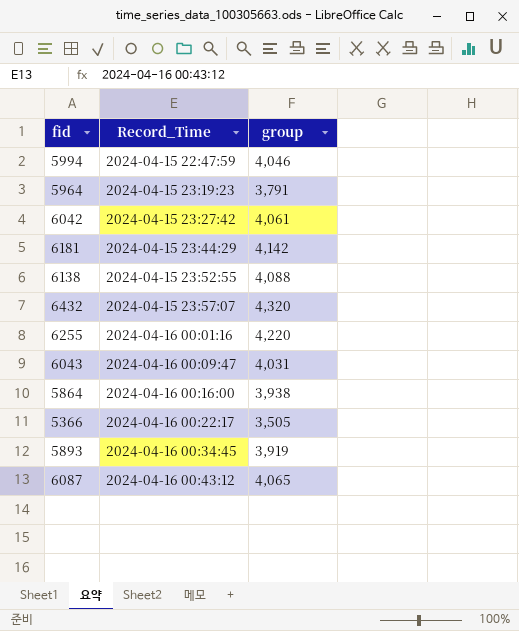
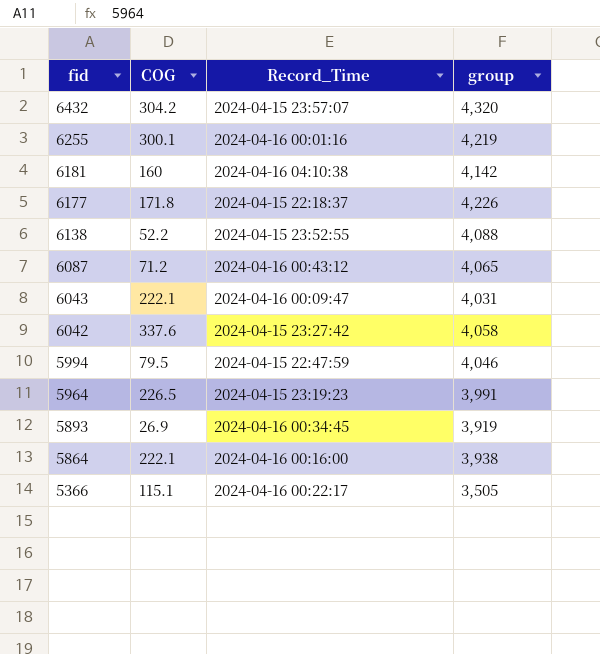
row order: Record_Time ascending -> fid descending
column COG | position: none -> 2
6255 | group: 4,220 -> 4,219
6181 | Record_Time: 2024-04-15 23:44:29 -> 2024-04-16 04:10:38
row 6177: none -> 171.8 | 2024-04-15 22:18:37 | 4,226
6042 | group: 4,061 -> 4,058
5964 | group: 3,791 -> 3,991

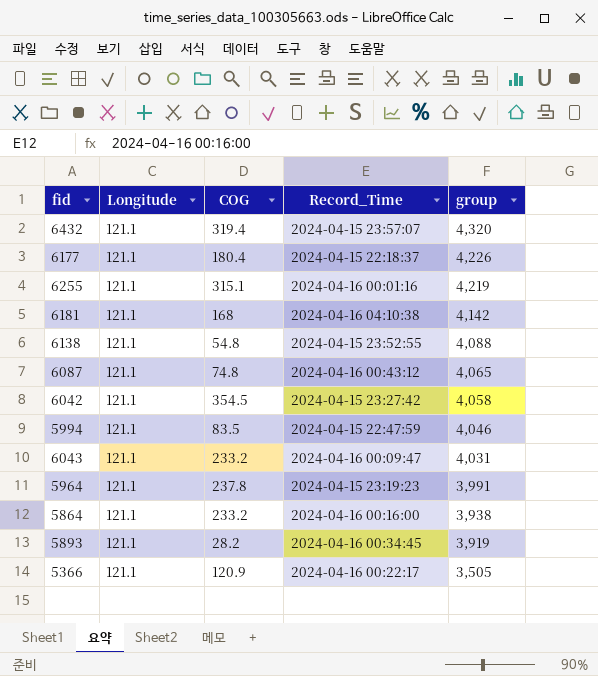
row order: fid descending -> group descending
column Longitude | position: none -> 2
6432 | COG: 304.2 -> 319.4
6177 | COG: 171.8 -> 180.4
6255 | COG: 300.1 -> 315.1
6181 | COG: 160 -> 168
6138 | COG: 52.2 -> 54.8
6087 | COG: 71.2 -> 74.8
6042 | COG: 337.6 -> 354.5
5994 | COG: 79.5 -> 83.5
6043 | COG: 222.1 -> 233.2
5964 | COG: 226.5 -> 237.8
5864 | COG: 222.1 -> 233.2
5893 | COG: 26.9 -> 28.2
5366 | COG: 115.1 -> 120.9

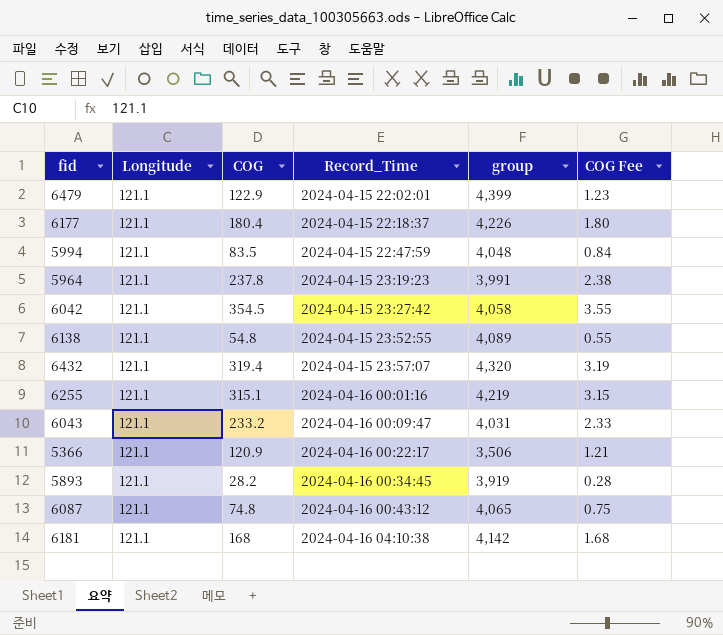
row order: group descending -> Record_Time ascending
column COG Fee | formula: none -> [COG] * 0.01
row 5864: 121.1 | 233.2 | 2024-04-16 00:16:00 | 3,938 -> none
row 6479: none -> 121.1 | 122.9 | 2024-04-15 22:02:01 | 4,399 | 1.23
5994 | group: 4,046 -> 4,048
6138 | group: 4,088 -> 4,089
5366 | group: 3,505 -> 3,506

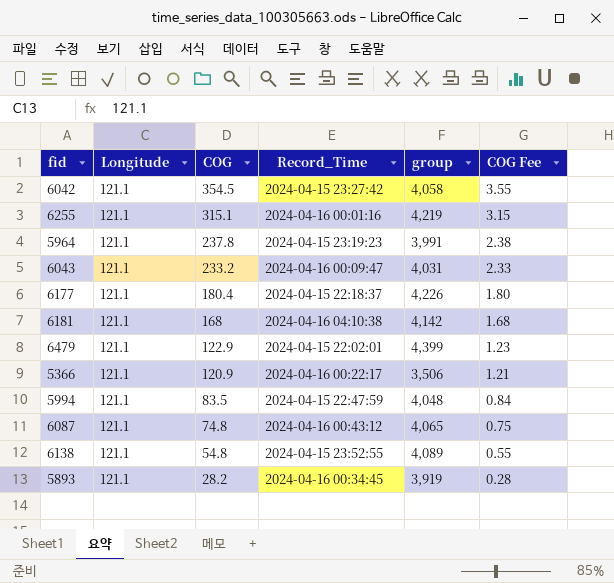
row order: Record_Time ascending -> COG descending
row 6432: 121.1 | 319.4 | 2024-04-15 23:57:07 | 4,320 | 3.19 -> none

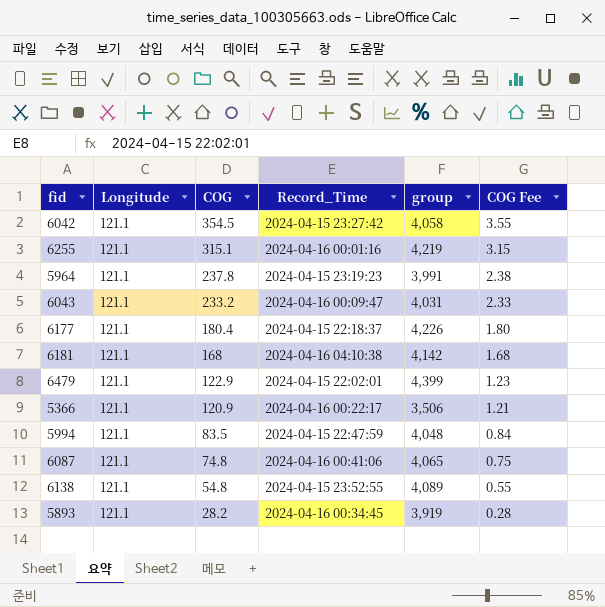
6087 | Record_Time: 2024-04-16 00:43:12 -> 2024-04-16 00:41:06

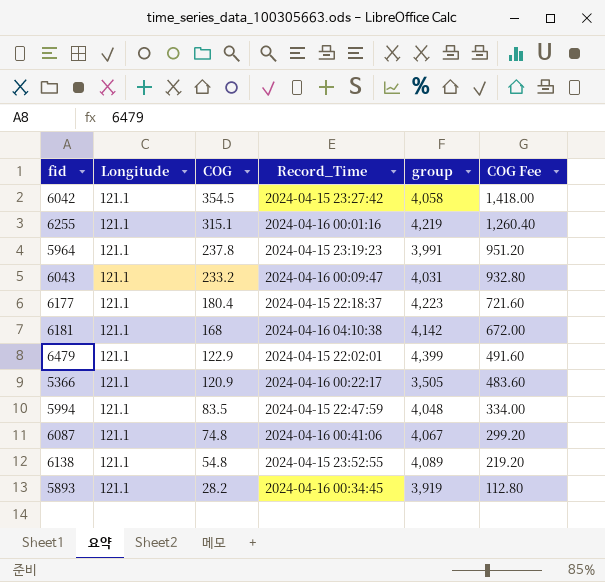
column COG Fee | formula: [COG] * 0.01 -> [COG] * 4
6177 | group: 4,226 -> 4,223
5366 | group: 3,506 -> 3,505
6087 | group: 4,065 -> 4,067

